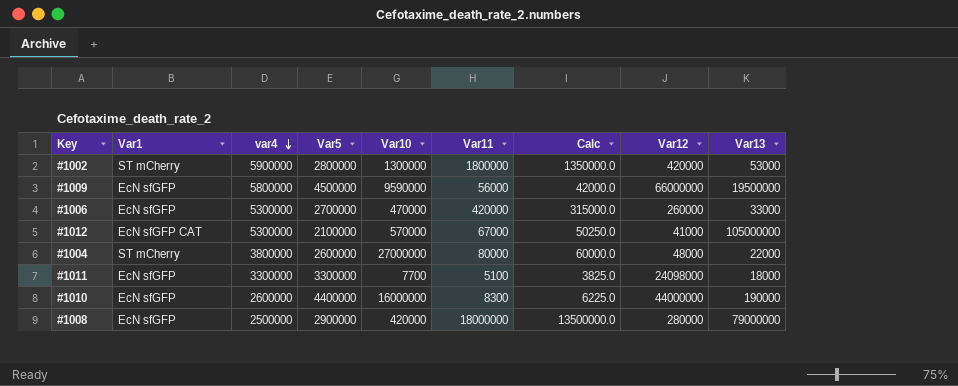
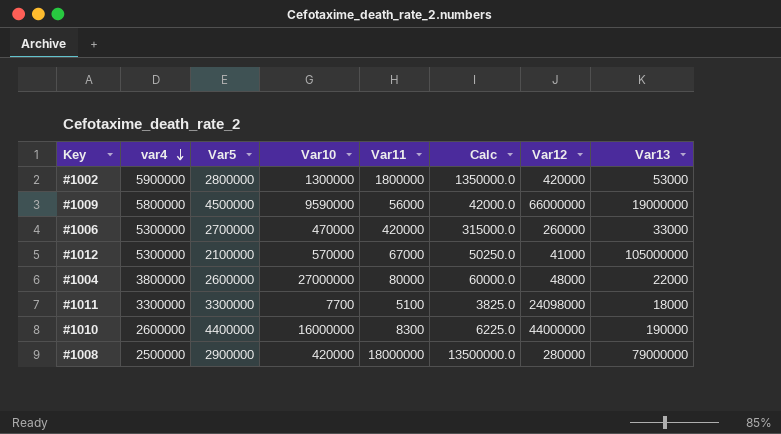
column Var1 | position: 2 -> none
#1009 | Var13: 19500000 -> 19000000

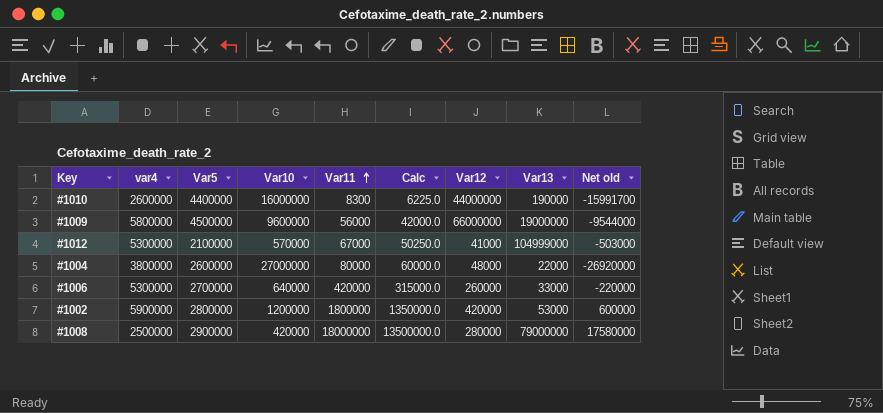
row order: var4 descending -> Var11 ascending
column Net old | formula: none -> [Var11] - [Var10]
row #1011: 3300000 | 3300000 | 7700 | 5100 | 3825.0 | 24098000 | 18000 -> none
#1009 | Var10: 9590000 -> 9600000
#1012 | Var13: 105000000 -> 104999000
#1006 | Var10: 470000 -> 640000
#1002 | Var10: 1300000 -> 1200000

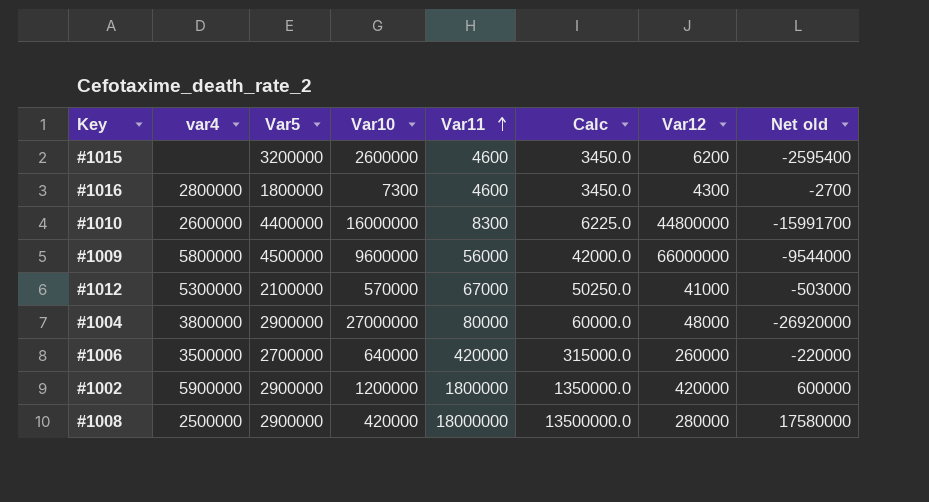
column Var13 | position: 8 -> none
row #1015: none -> none | 3200000 | 2600000 | 4600 | 3450.0 | 6200 | -2595400
row #1016: none -> 2800000 | 1800000 | 7300 | 4600 | 3450.0 | 4300 | -2700
#1010 | Var12: 44000000 -> 44800000
#1004 | Var5: 2600000 -> 2900000
#1006 | var4: 5300000 -> 3500000
#1002 | Var5: 2800000 -> 2900000

